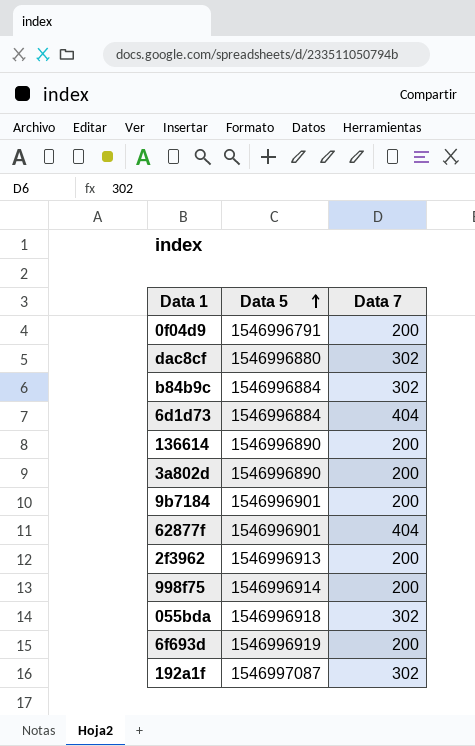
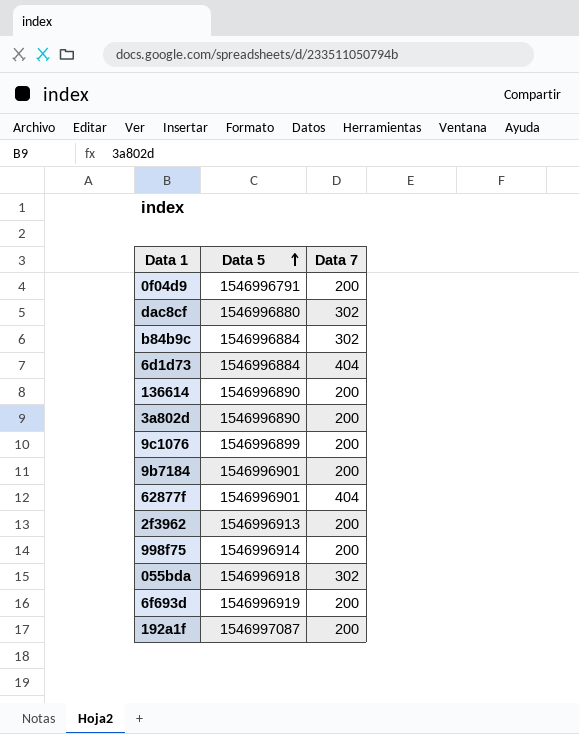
row 9c1076: none -> 1546996899 | 200
192a1f | Data 7: 302 -> 200

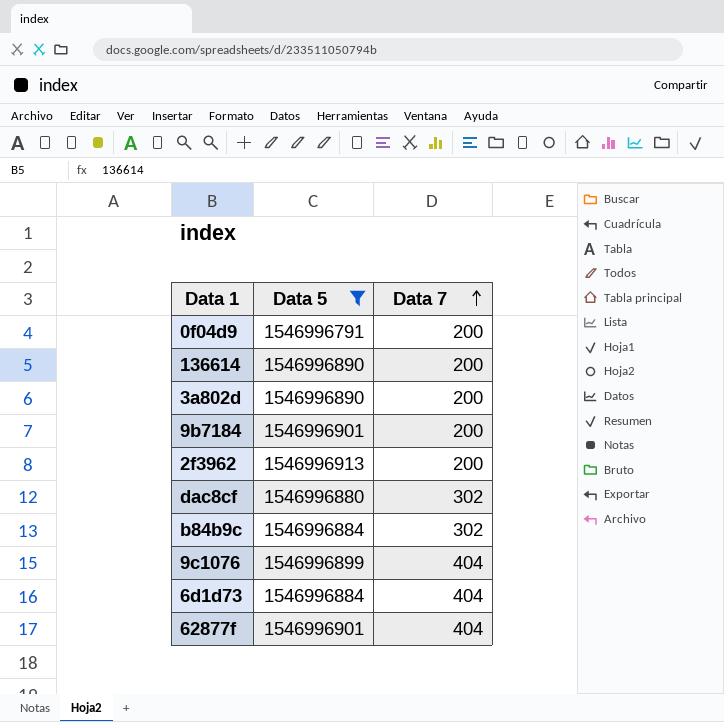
filter: none -> Data 5 <= 1546996913
row order: Data 5 ascending -> Data 7 ascending
9c1076 | Data 7: 200 -> 404

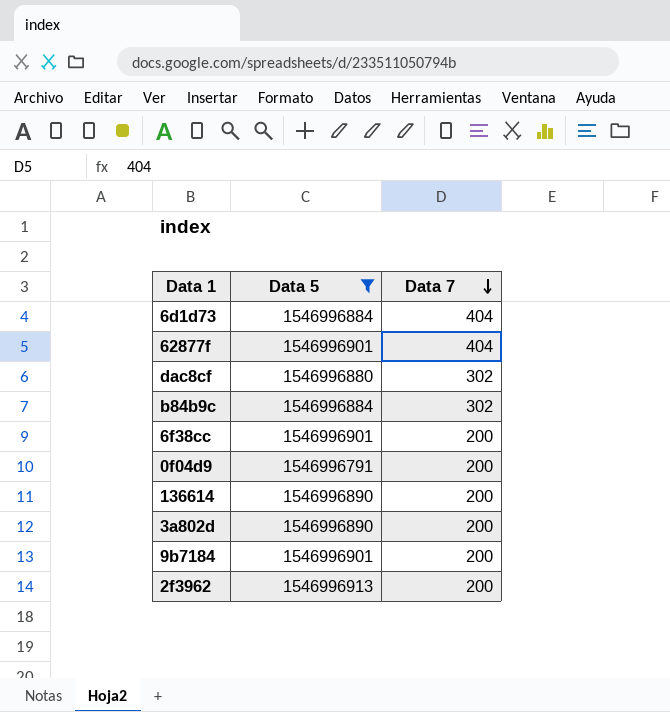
row order: Data 7 ascending -> Data 7 descending
row 9c1076: 1546996899 | 404 -> none
row 6f38cc: none -> 1546996901 | 200

